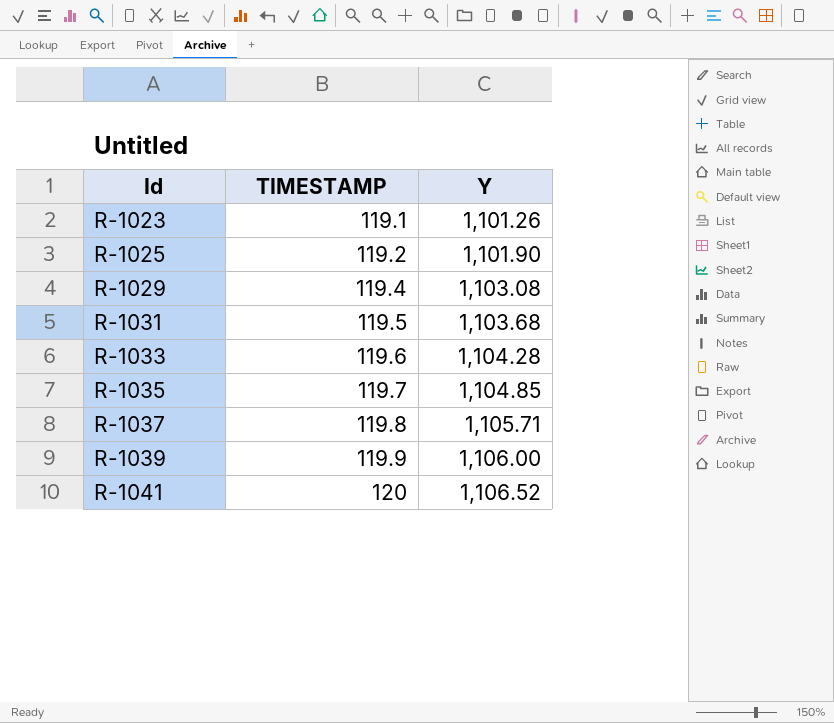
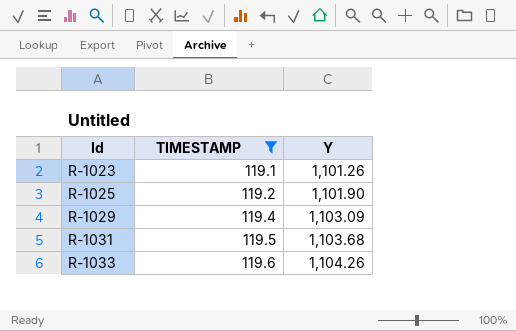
filter: none -> TIMESTAMP <= 119.6
R-1029 | Y: 1,103.08 -> 1,103.09
R-1033 | Y: 1,104.28 -> 1,104.26

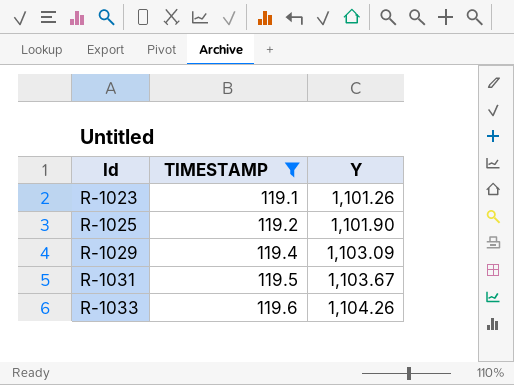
R-1031 | Y: 1,103.68 -> 1,103.67

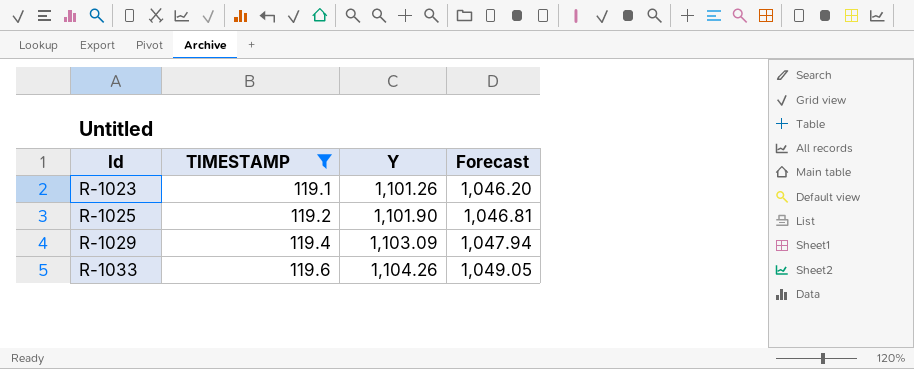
column Forecast | formula: none -> [Y] * 0.95
row R-1031: 119.5 | 1,103.67 -> none

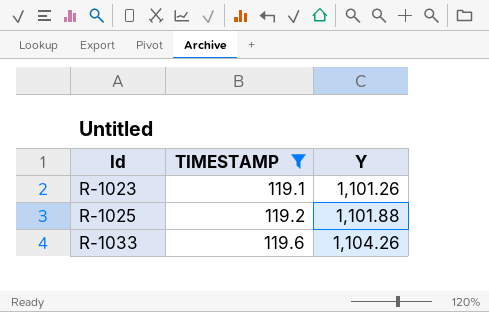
column Forecast | formula: [Y] * 0.95 -> none
row R-1029: 119.4 | 1,103.09 | 1,047.94 -> none
R-1025 | Y: 1,101.90 -> 1,101.88

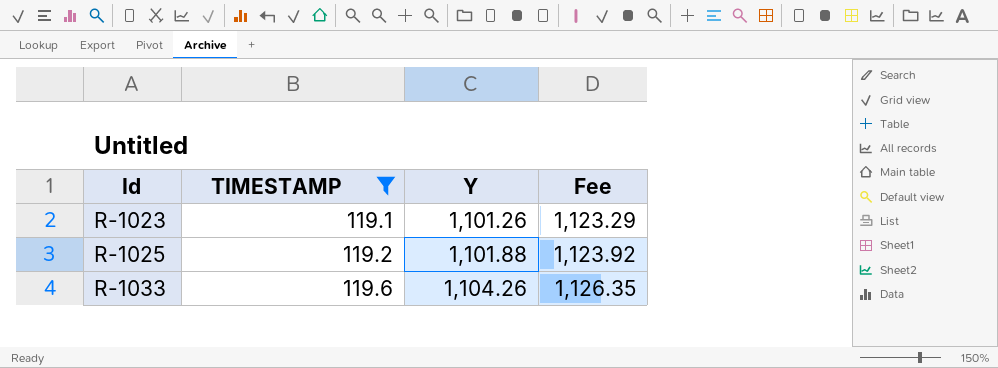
column Fee | formula: none -> [Y] * 1.02

